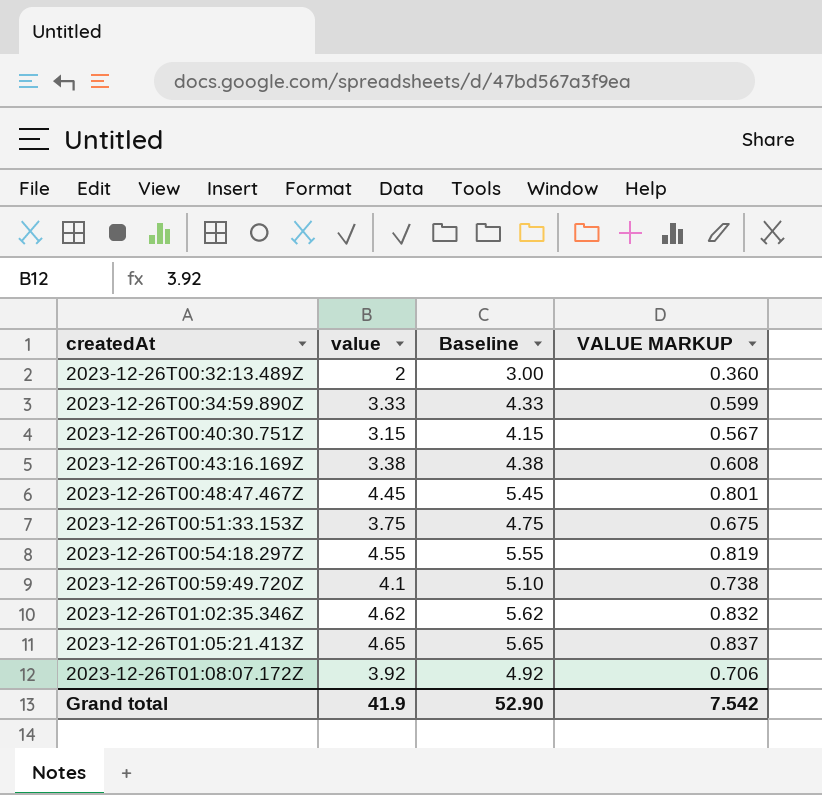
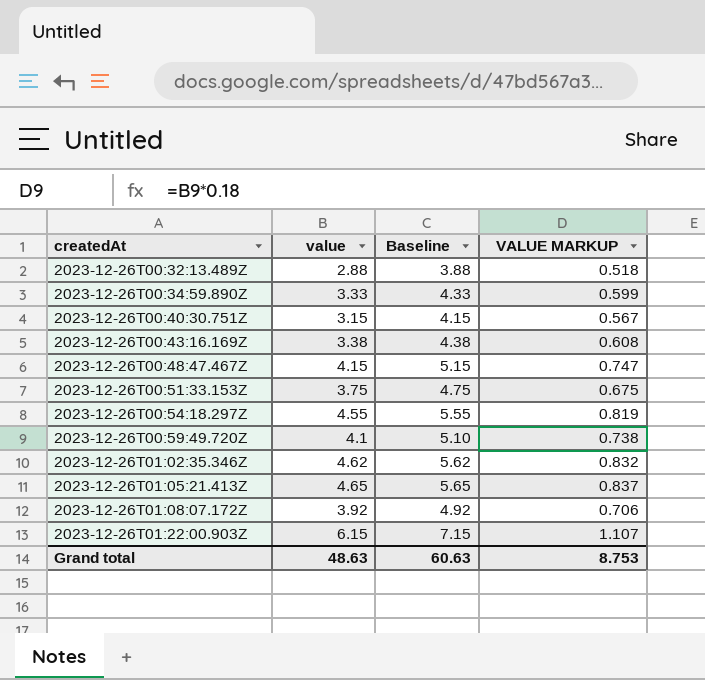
2023-12-26T00:32:13.489Z | value: 2 -> 2.88
2023-12-26T00:32:13.489Z | Baseline: 3.00 -> 3.88
2023-12-26T00:32:13.489Z | VALUE MARKUP: 0.360 -> 0.518
2023-12-26T00:48:47.467Z | value: 4.45 -> 4.15
2023-12-26T00:48:47.467Z | Baseline: 5.45 -> 5.15
2023-12-26T00:48:47.467Z | VALUE MARKUP: 0.801 -> 0.747
row 2023-12-26T01:22:00.903Z: none -> 6.15 | 7.15 | 1.107
Grand total | value: 41.9 -> 48.63
Grand total | Baseline: 52.90 -> 60.63
Grand total | VALUE MARKUP: 7.542 -> 8.753

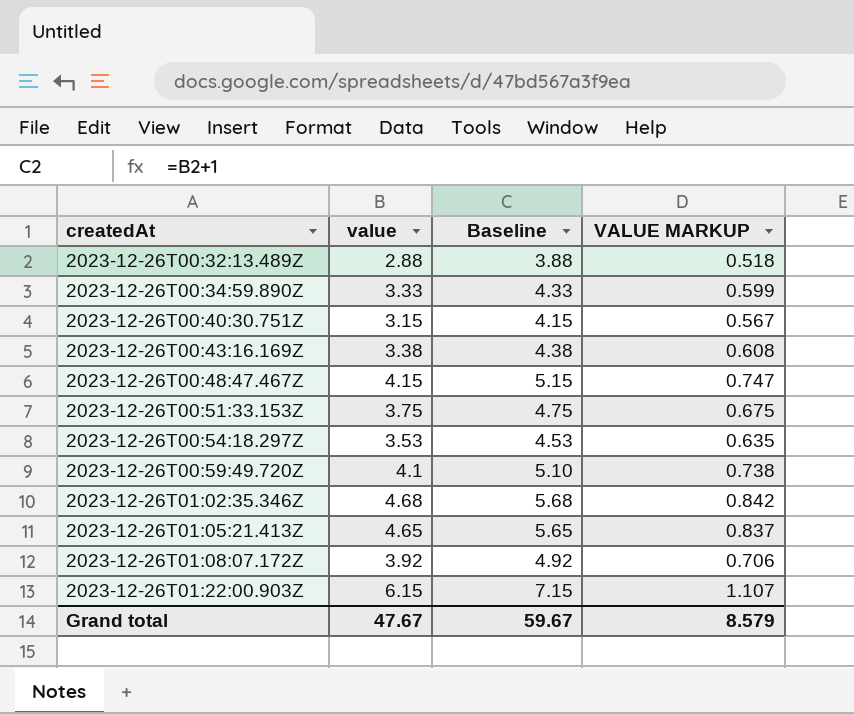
2023-12-26T00:54:18.297Z | value: 4.55 -> 3.53
2023-12-26T00:54:18.297Z | Baseline: 5.55 -> 4.53
2023-12-26T00:54:18.297Z | VALUE MARKUP: 0.819 -> 0.635
2023-12-26T01:02:35.346Z | value: 4.62 -> 4.68
2023-12-26T01:02:35.346Z | Baseline: 5.62 -> 5.68
2023-12-26T01:02:35.346Z | VALUE MARKUP: 0.832 -> 0.842
Grand total | value: 48.63 -> 47.67
Grand total | Baseline: 60.63 -> 59.67
Grand total | VALUE MARKUP: 8.753 -> 8.579

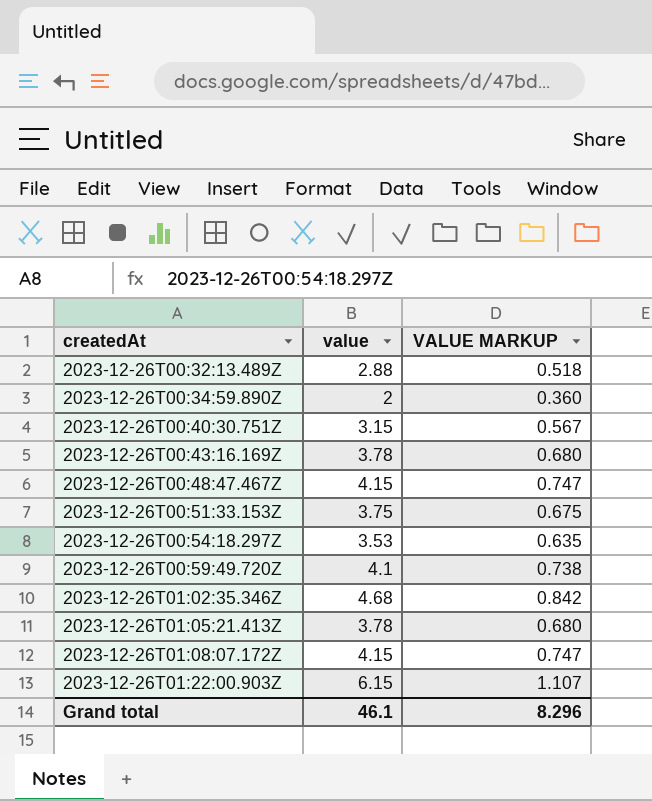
column Baseline | formula: [value] + 1 -> none
2023-12-26T00:34:59.890Z | value: 3.33 -> 2
2023-12-26T00:34:59.890Z | VALUE MARKUP: 0.599 -> 0.360
2023-12-26T00:43:16.169Z | value: 3.38 -> 3.78
2023-12-26T00:43:16.169Z | VALUE MARKUP: 0.608 -> 0.680
2023-12-26T01:05:21.413Z | value: 4.65 -> 3.78
2023-12-26T01:05:21.413Z | VALUE MARKUP: 0.837 -> 0.680
2023-12-26T01:08:07.172Z | value: 3.92 -> 4.15
2023-12-26T01:08:07.172Z | VALUE MARKUP: 0.706 -> 0.747
Grand total | value: 47.67 -> 46.1
Grand total | VALUE MARKUP: 8.579 -> 8.296

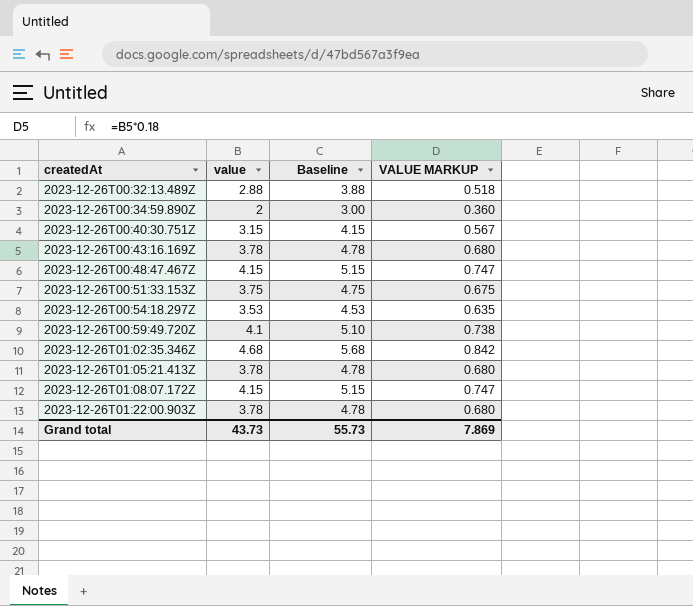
column Baseline | formula: none -> [value] + 1
2023-12-26T01:22:00.903Z | value: 6.15 -> 3.78
2023-12-26T01:22:00.903Z | VALUE MARKUP: 1.107 -> 0.680
Grand total | value: 46.1 -> 43.73
Grand total | VALUE MARKUP: 8.296 -> 7.869

